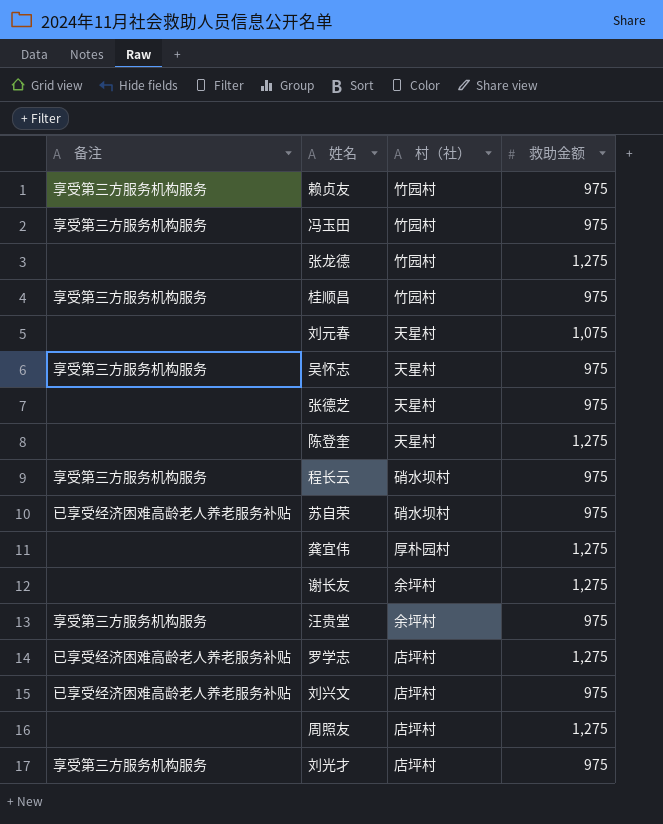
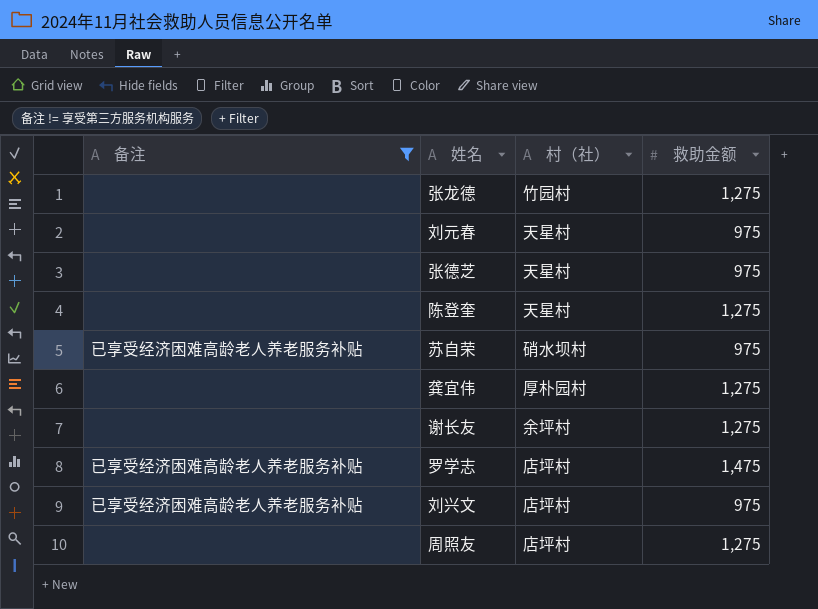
filter: none -> 备注 != 享受第三方服务机构服务
刘元春 | 救助金额: 1,075 -> 975
罗学志 | 救助金额: 1,275 -> 1,475

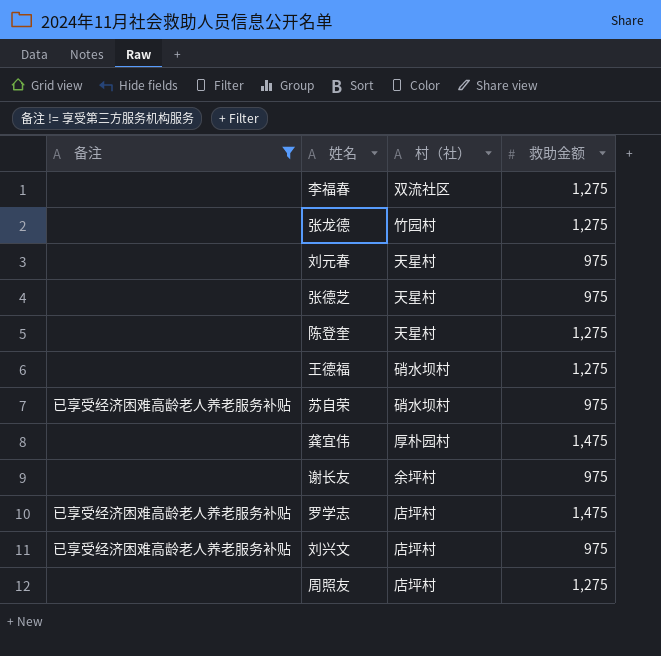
row 李福春: none -> none | 双流社区 | 1,275
row 王德福: none -> none | 硝水坝村 | 1,275
龚宜伟 | 救助金额: 1,275 -> 1,475
谢长友 | 救助金额: 1,275 -> 975

